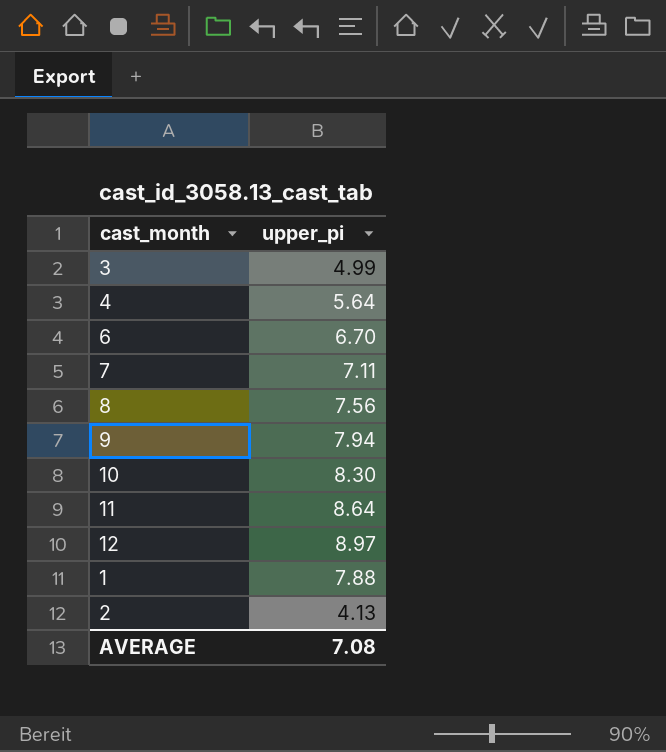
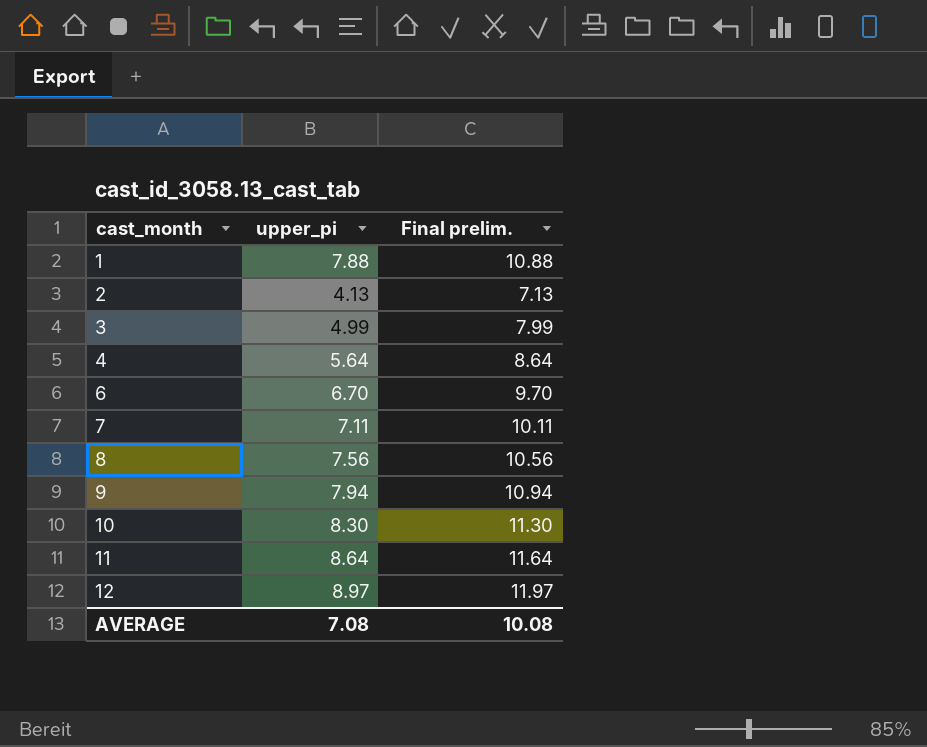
row order: none -> cast_month ascending
column Final prelim. | formula: none -> [upper_pi] + 3

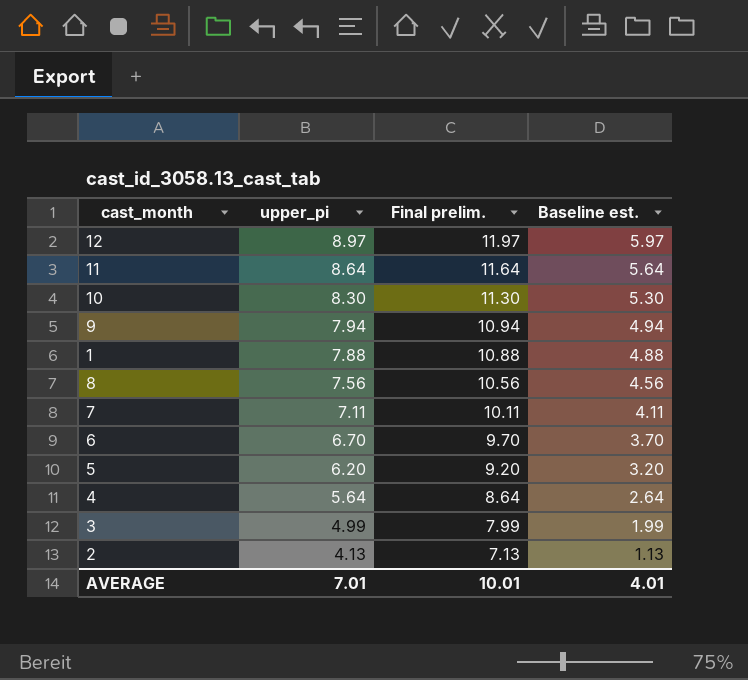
row order: cast_month ascending -> upper_pi descending
column Baseline est. | formula: none -> [upper_pi] - 3
row 5: none -> 6.20 | 9.20 | 3.20
AVERAGE | upper_pi: 7.08 -> 7.01
AVERAGE | Final prelim.: 10.08 -> 10.01

